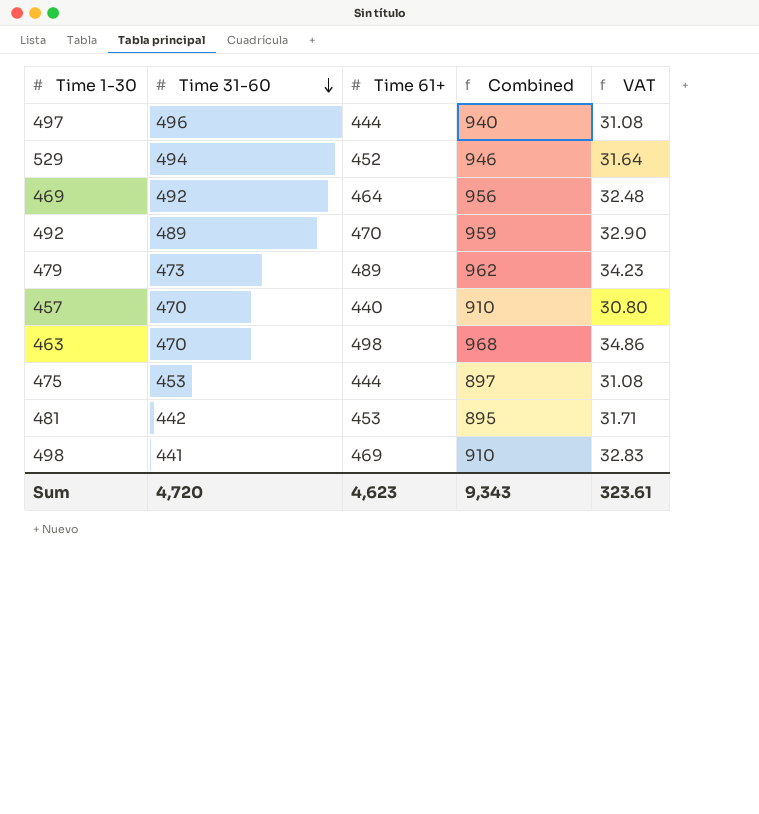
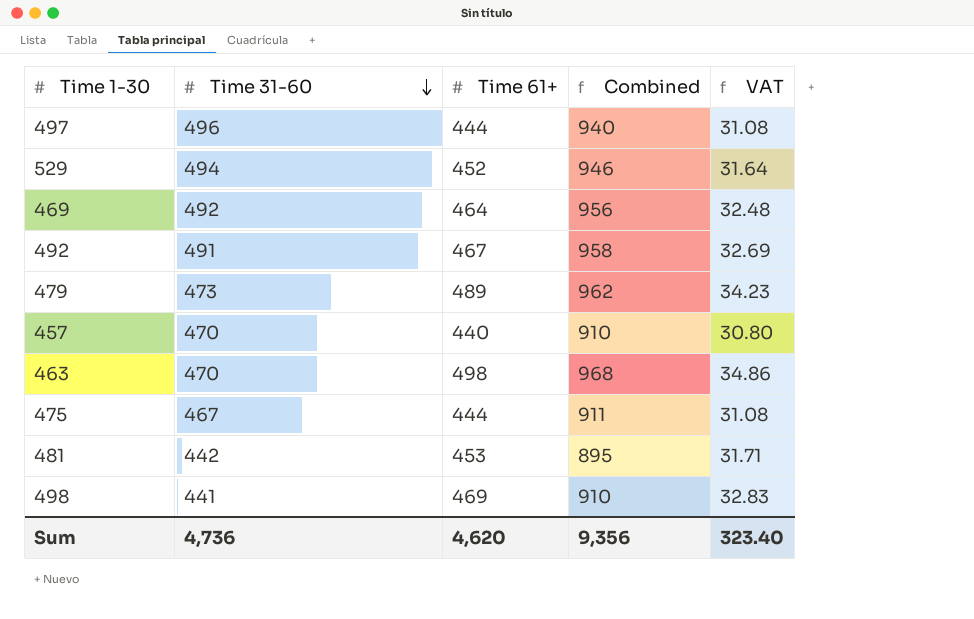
492 | Time 31-60: 489 -> 491
492 | Time 61+: 470 -> 467
492 | Combined: 959 -> 958
492 | VAT: 32.90 -> 32.69
475 | Time 31-60: 453 -> 467
475 | Combined: 897 -> 911
Sum | Time 31-60: 4,720 -> 4,736
Sum | Time 61+: 4,623 -> 4,620
Sum | Combined: 9,343 -> 9,356
Sum | VAT: 323.61 -> 323.40

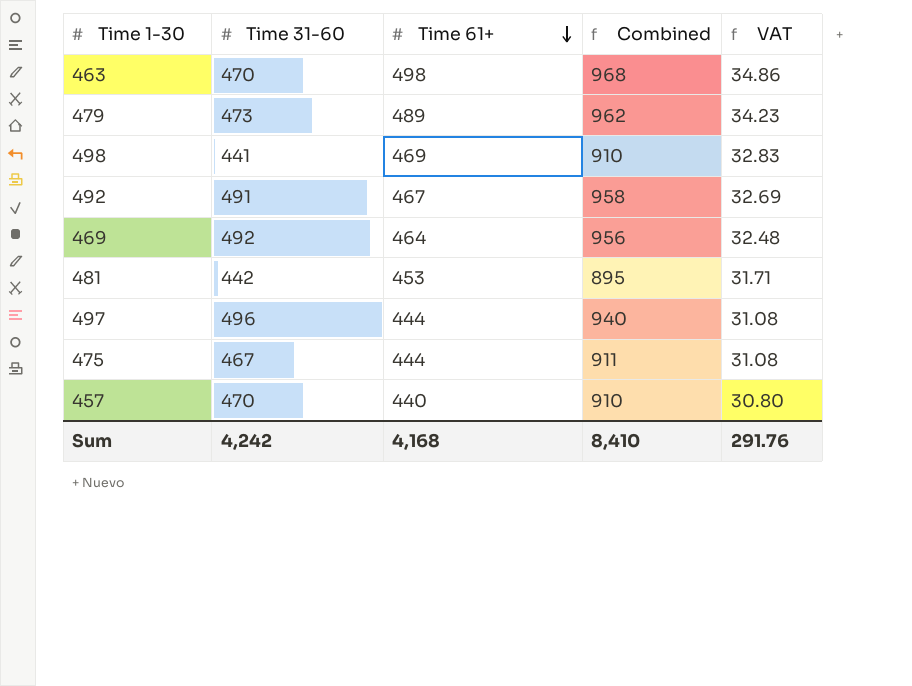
row order: Time 31-60 descending -> Time 61+ descending
row 529: 494 | 452 | 946 | 31.64 -> none
Sum | Time 31-60: 4,736 -> 4,242
Sum | Time 61+: 4,620 -> 4,168
Sum | Combined: 9,356 -> 8,410
Sum | VAT: 323.40 -> 291.76

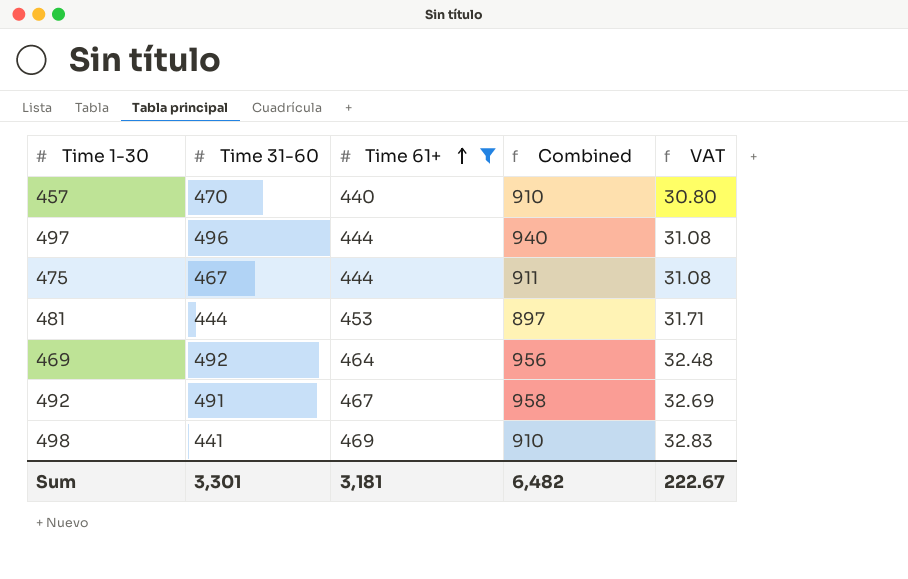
filter: none -> Time 61+ <= 469
row order: Time 61+ descending -> Time 61+ ascending
481 | Time 31-60: 442 -> 444
481 | Combined: 895 -> 897
Sum | Time 31-60: 4,242 -> 3,301
Sum | Time 61+: 4,168 -> 3,181
Sum | Combined: 8,410 -> 6,482
Sum | VAT: 291.76 -> 222.67

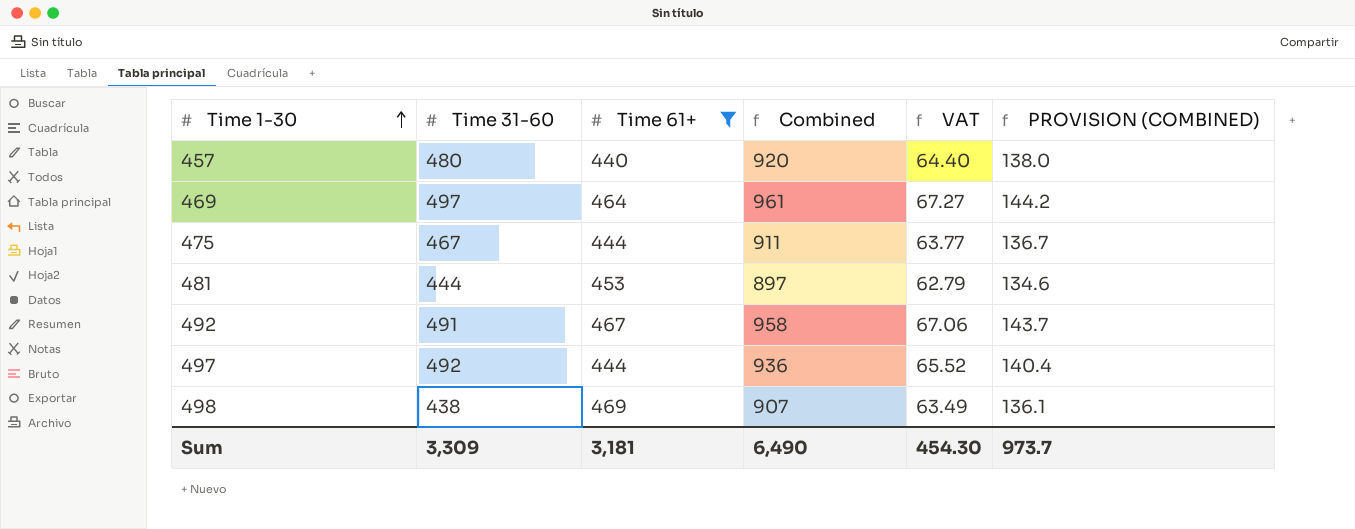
row order: Time 61+ ascending -> Time 1-30 ascending
column VAT | formula: [Time 61+] * 0.07 -> [Combined] * 0.07
column PROVISION (COMBINED) | formula: none -> [Combined] * 0.15
457 | Time 31-60: 470 -> 480
457 | Combined: 910 -> 920
469 | Time 31-60: 492 -> 497
469 | Combined: 956 -> 961
497 | Time 31-60: 496 -> 492
497 | Combined: 940 -> 936
498 | Time 31-60: 441 -> 438
498 | Combined: 910 -> 907
Sum | Time 31-60: 3,301 -> 3,309
Sum | Combined: 6,482 -> 6,490
Sum | VAT: 222.67 -> 454.30

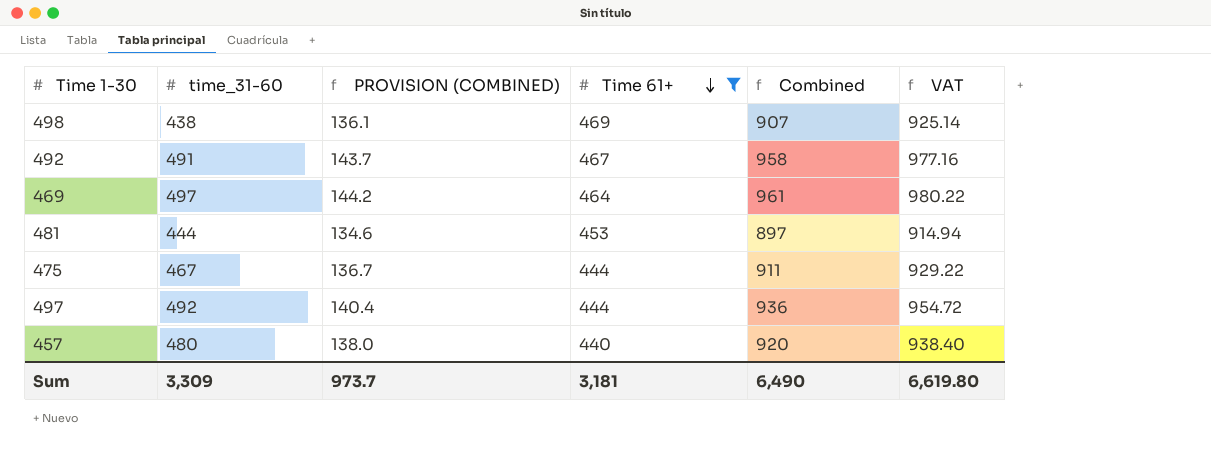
row order: Time 1-30 ascending -> Time 61+ descending
column name: Time 31-60 -> time_31-60
column PROVISION (COMBINED) | position: 6 -> 3
column VAT | formula: [Combined] * 0.07 -> [Combined] * 1.02
Sum | VAT: 454.30 -> 6,619.80

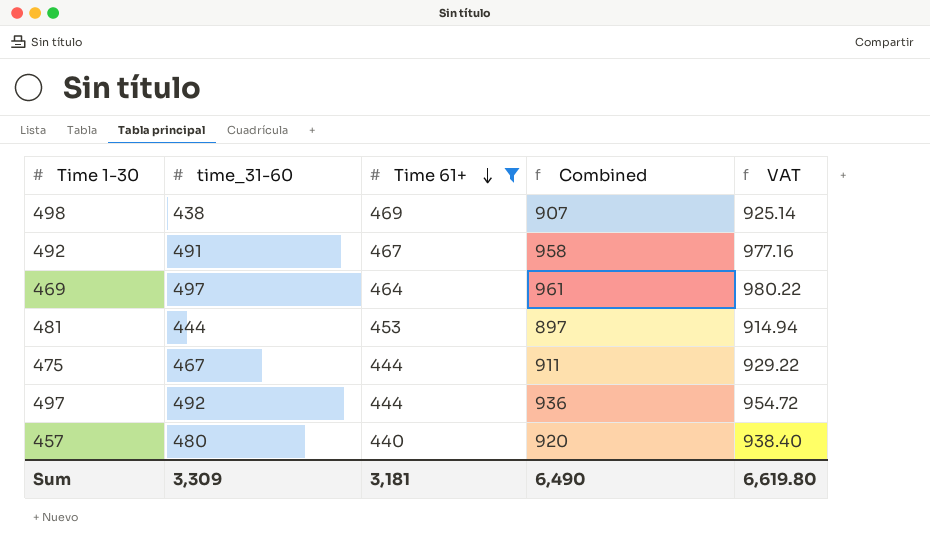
column PROVISION (COMBINED) | formula: [Combined] * 0.15 -> none

